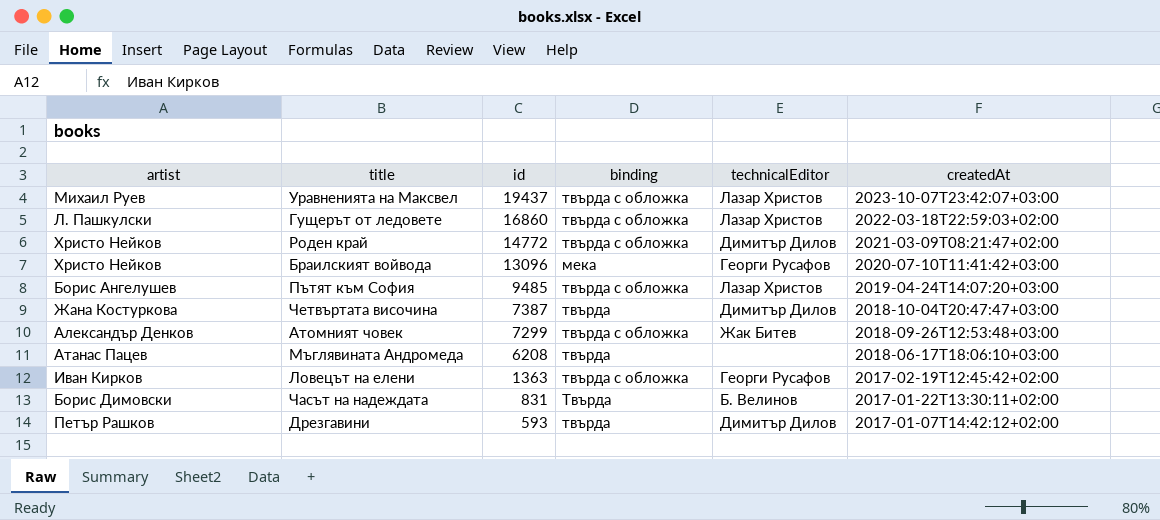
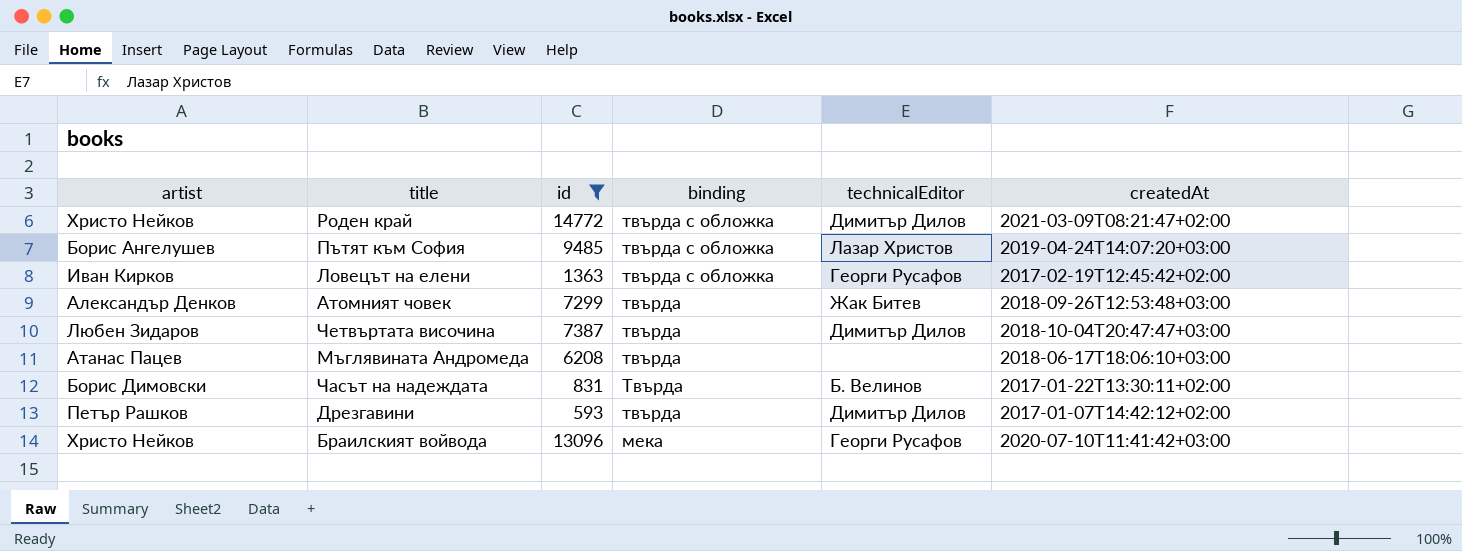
filter: none -> id <= 14772
row order: id descending -> binding descending
Атомният човек | binding: твърда с обложка -> твърда
Четвъртата височина | artist: Жана Костуркова -> Любен Зидаров

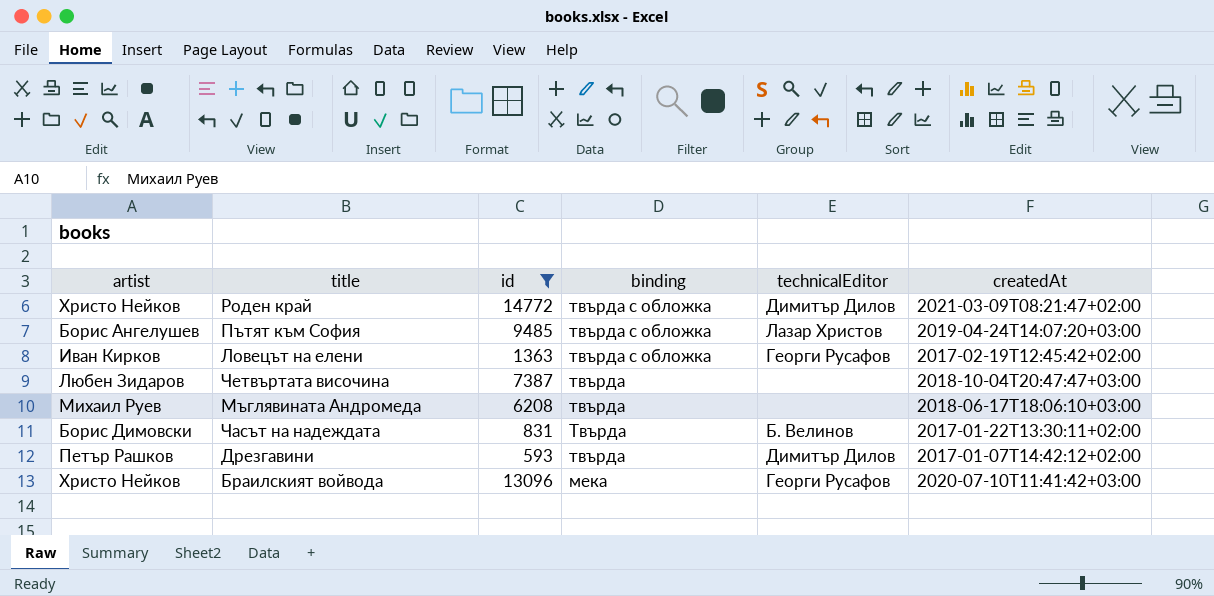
row Атомният човек: Александър Денков | 7299 | твърда | Жак Битев | 2018-09-26T12:53:48+03:00 -> none
Четвъртата височина | technicalEditor: Димитър Дилов -> none
Мъглявината Андромеда | artist: Атанас Пацев -> Михаил Руев

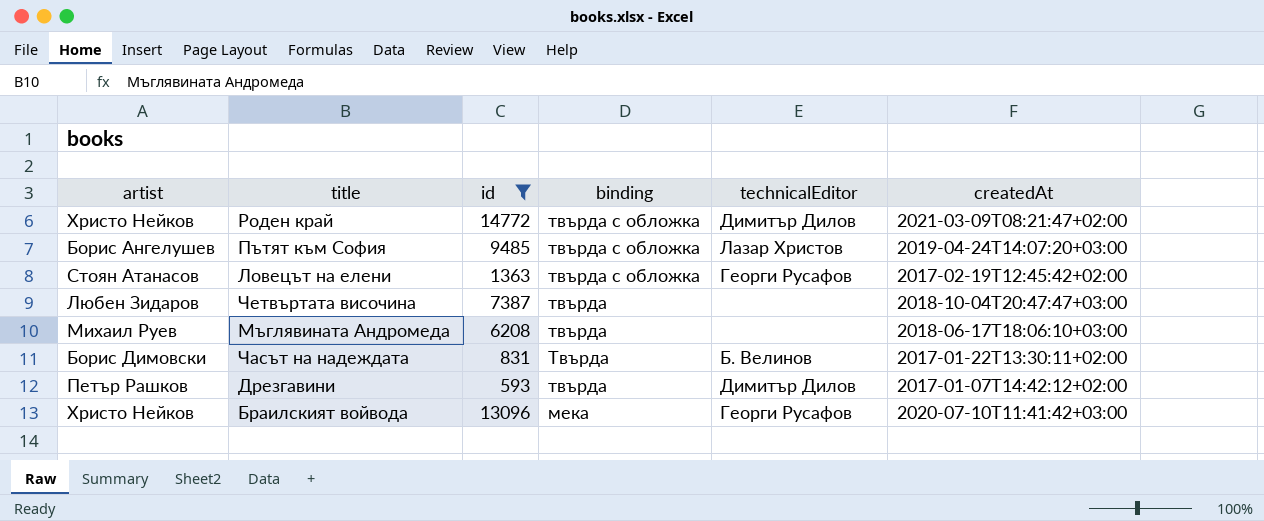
Ловецът на елени | artist: Иван Кирков -> Стоян Атанасов

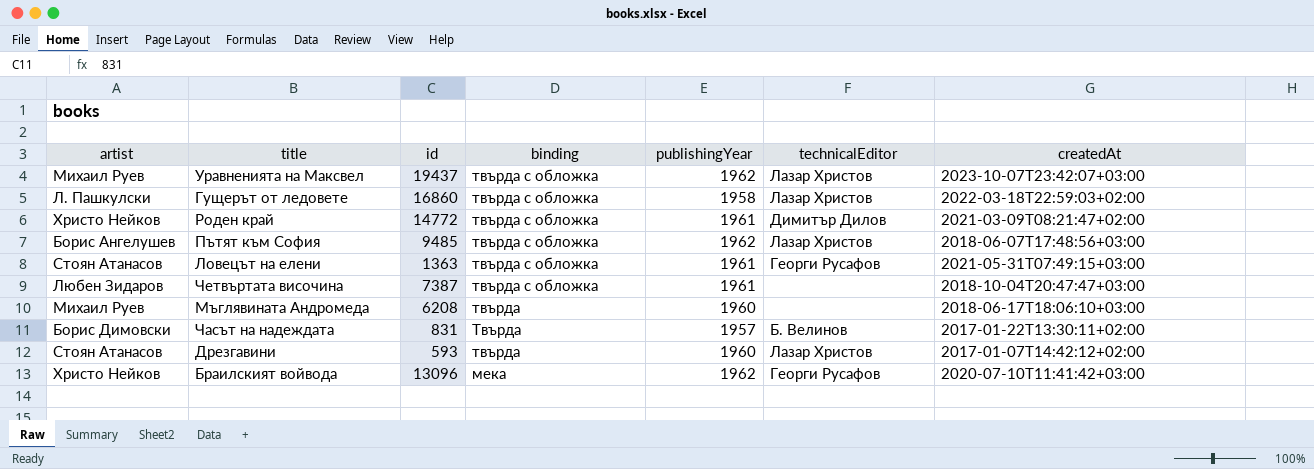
filter: id <= 14772 -> none
column publishingYear | position: none -> 5
Пътят към София | createdAt: 2019-04-24T14:07:20+03:00 -> 2018-06-07T17:48:56+03:00
Ловецът на елени | createdAt: 2017-02-19T12:45:42+02:00 -> 2021-05-31T07:49:15+03:00
Четвъртата височина | binding: твърда -> твърда с обложка
Дрезгавини | artist: Петър Рашков -> Стоян Атанасов
Дрезгавини | technicalEditor: Димитър Дилов -> Лазар Христов

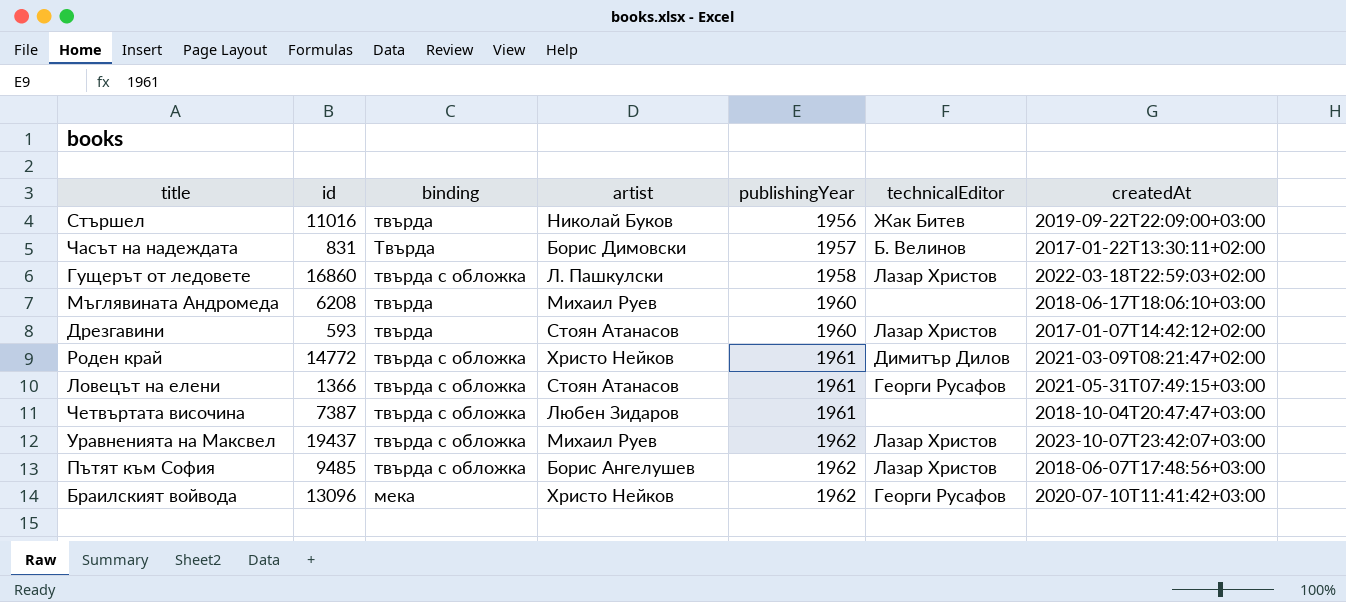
row order: binding descending -> publishingYear ascending
column artist | position: 1 -> 4
row Стършел: none -> 11016 | твърда | Николай Буков | 1956 | Жак Битев | 2019-09-22T22:09:00+03:00
Ловецът на елени | id: 1363 -> 1366

